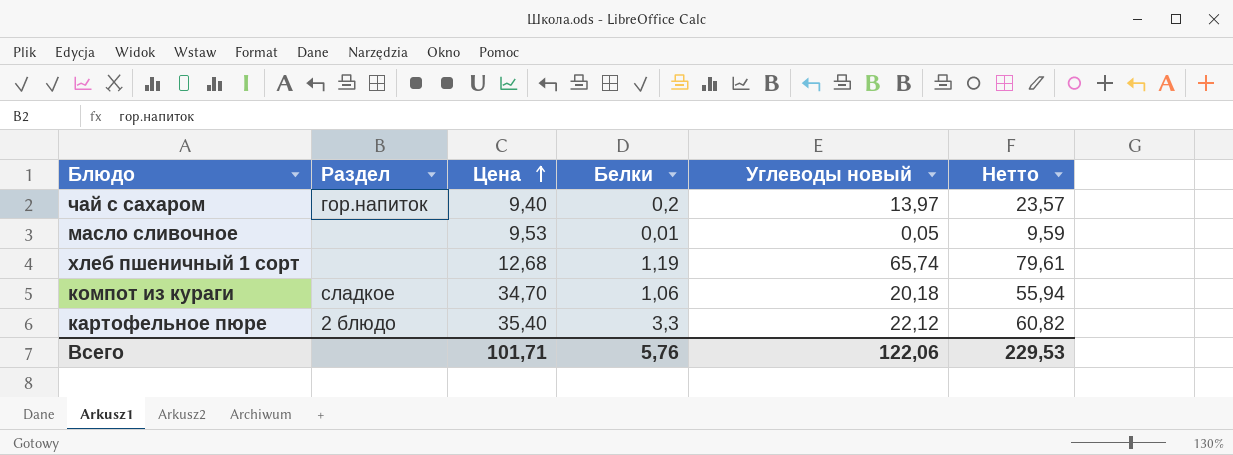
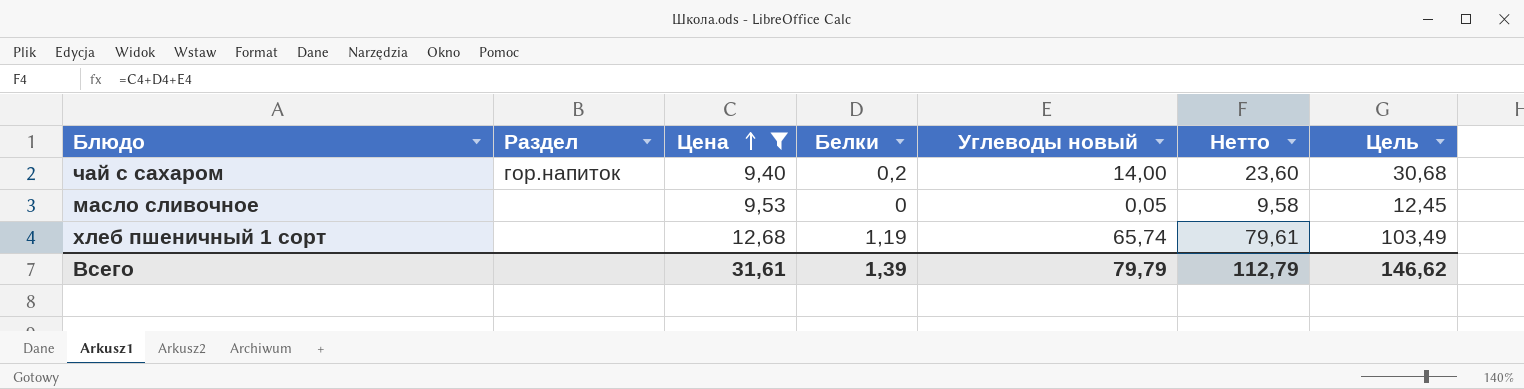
filter: none -> Цена <= 12,68
column Цель | formula: none -> [Нетто] * 1,3
чай с сахаром | Углеводы новый: 13,97 -> 14,00
чай с сахаром | Нетто: 23,57 -> 23,60
масло сливочное | Белки: 0,01 -> 0
масло сливочное | Нетто: 9,59 -> 9,58
Всего | Цена: 101,71 -> 31,61
Всего | Белки: 5,76 -> 1,39
Всего | Углеводы новый: 122,06 -> 79,79
Всего | Нетто: 229,53 -> 112,79

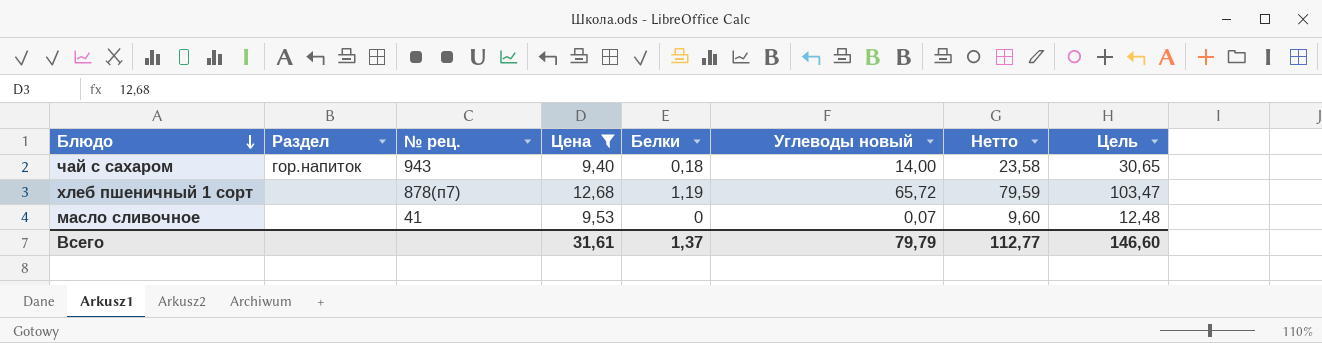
row order: Цена ascending -> Блюдо descending
column № рец. | position: none -> 3
чай с сахаром | Белки: 0,2 -> 0,18
чай с сахаром | Нетто: 23,60 -> 23,58
чай с сахаром | Цель: 30,68 -> 30,65
хлеб пшеничный 1 сорт | Углеводы новый: 65,74 -> 65,72
хлеб пшеничный 1 сорт | Нетто: 79,61 -> 79,59
хлеб пшеничный 1 сорт | Цель: 103,49 -> 103,47
масло сливочное | Углеводы новый: 0,05 -> 0,07
масло сливочное | Нетто: 9,58 -> 9,60
масло сливочное | Цель: 12,45 -> 12,48
Всего | Белки: 1,39 -> 1,37
Всего | Нетто: 112,79 -> 112,77
Всего | Цель: 146,62 -> 146,60

